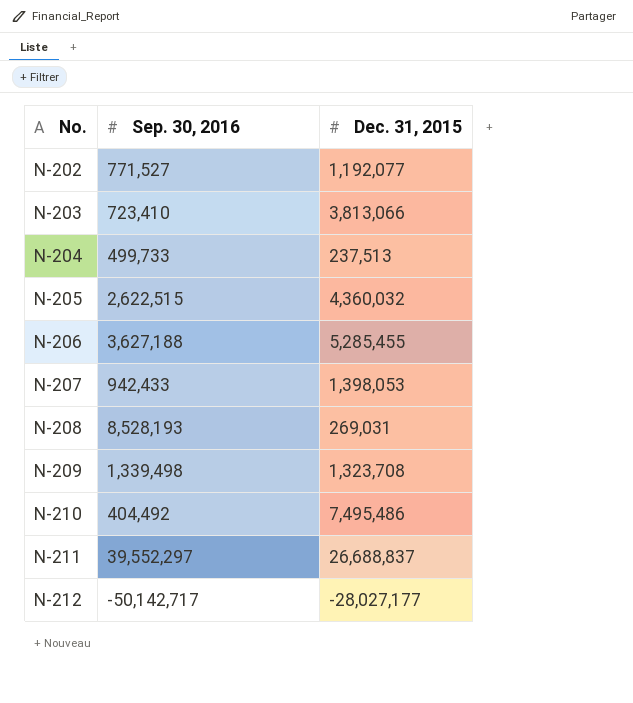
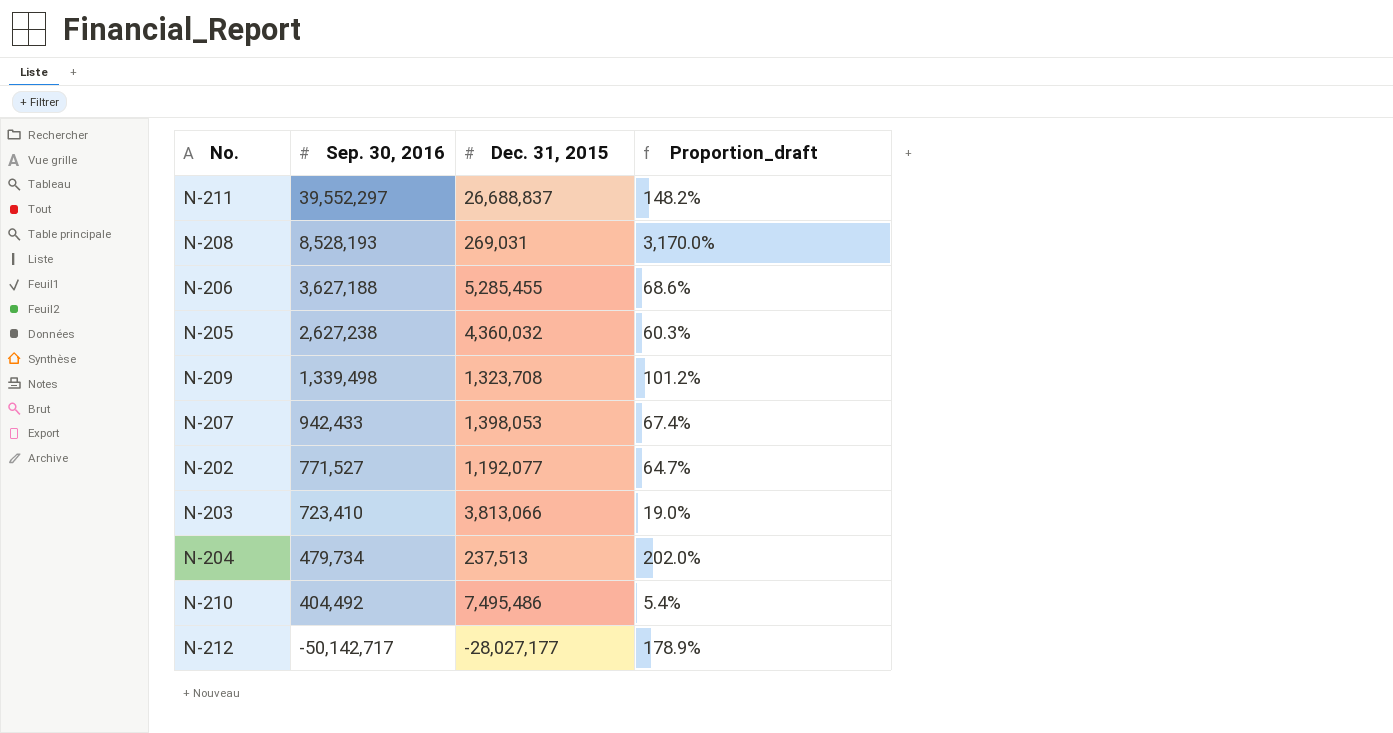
row order: No. ascending -> Sep. 30, 2016 descending
column Proportion_draft | formula: none -> [Sep. 30, 2016] / [Dec. 31, 2015]
N-205 | Sep. 30, 2016: 2,622,515 -> 2,627,238
N-204 | Sep. 30, 2016: 499,733 -> 479,734

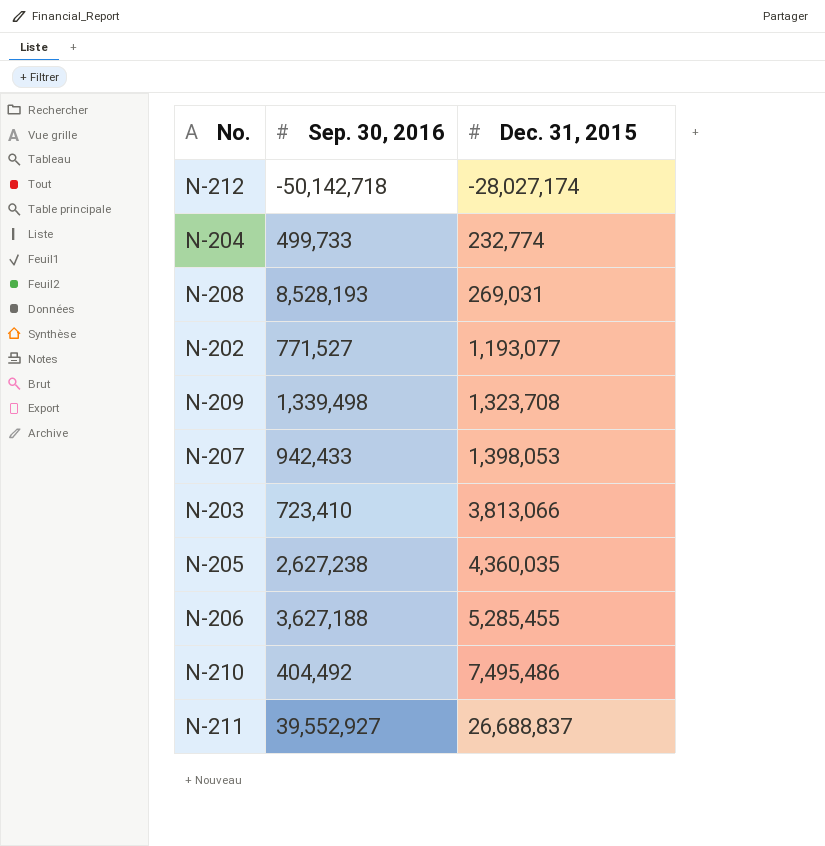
row order: Sep. 30, 2016 descending -> Dec. 31, 2015 ascending
column Proportion_draft | formula: [Sep. 30, 2016] / [Dec. 31, 2015] -> none
N-212 | Sep. 30, 2016: -50,142,717 -> -50,142,718
N-212 | Dec. 31, 2015: -28,027,177 -> -28,027,174
N-204 | Sep. 30, 2016: 479,734 -> 499,733
N-204 | Dec. 31, 2015: 237,513 -> 232,774
N-202 | Dec. 31, 2015: 1,192,077 -> 1,193,077
N-205 | Dec. 31, 2015: 4,360,032 -> 4,360,035
N-211 | Sep. 30, 2016: 39,552,297 -> 39,552,927

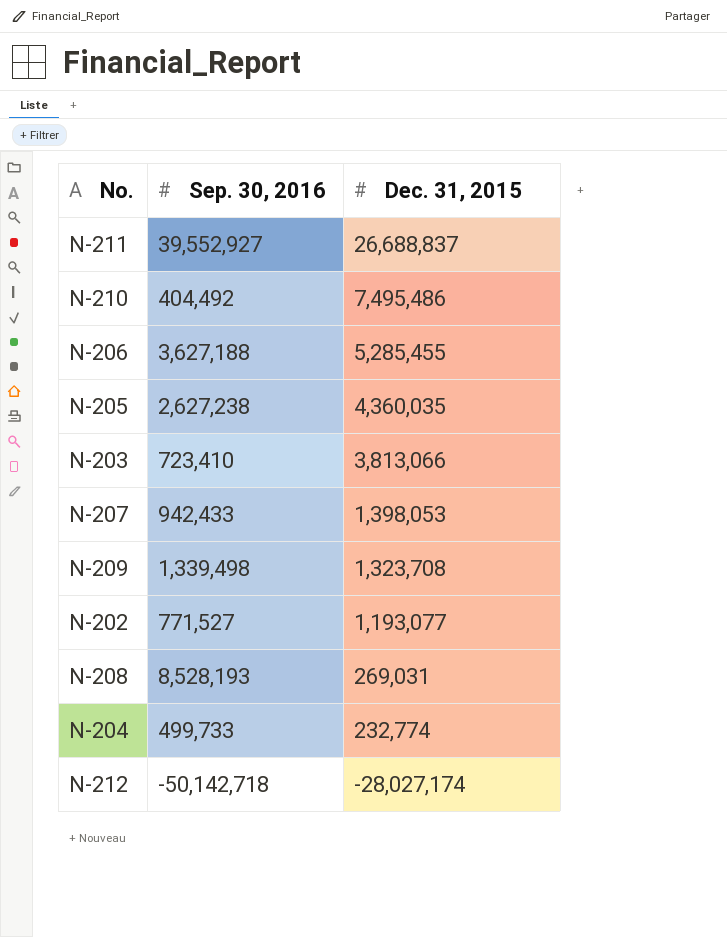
row order: Dec. 31, 2015 ascending -> Dec. 31, 2015 descending

